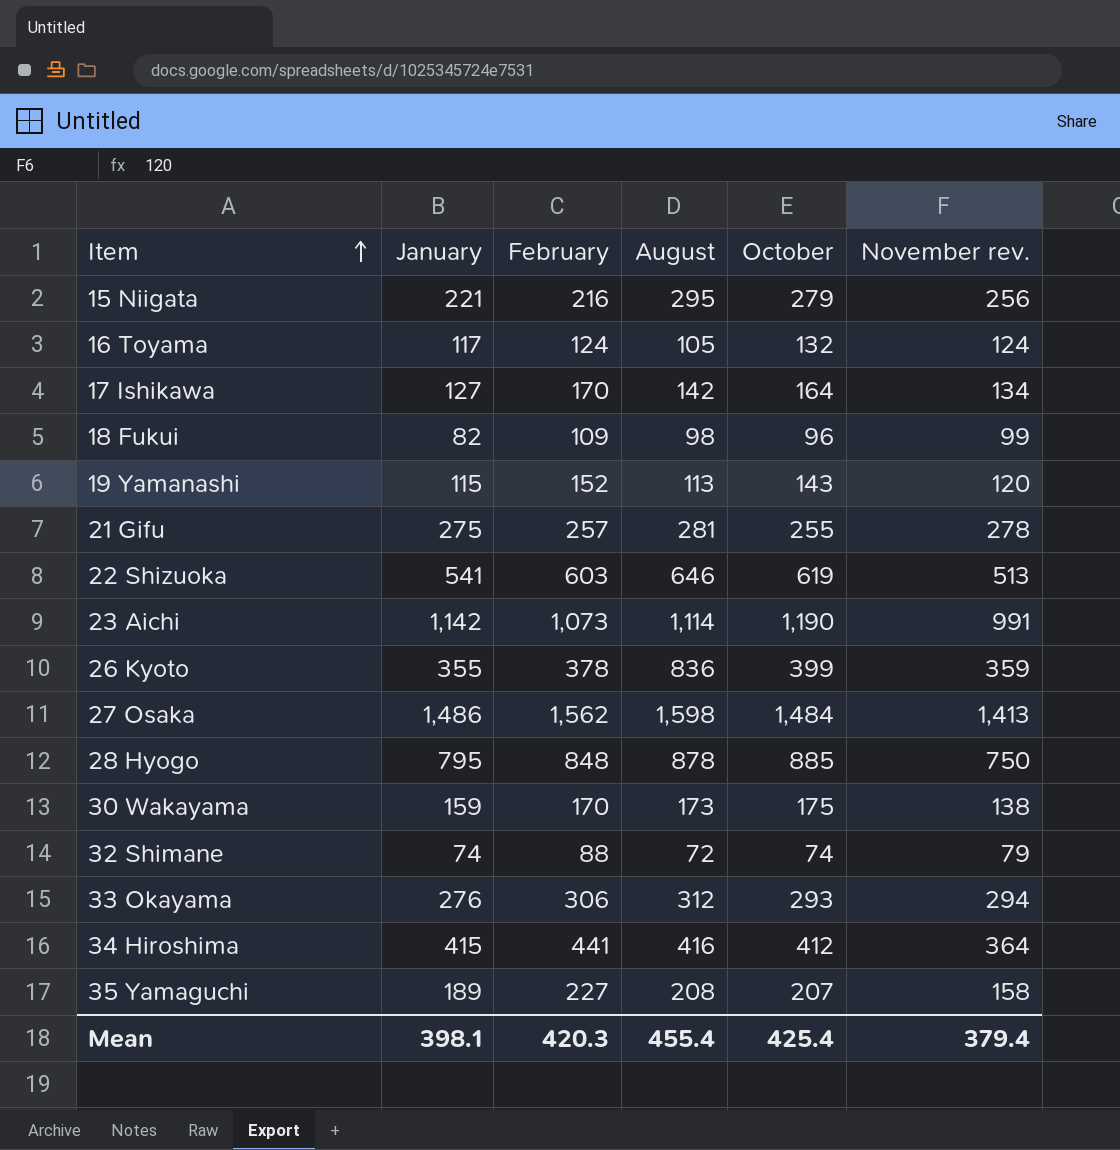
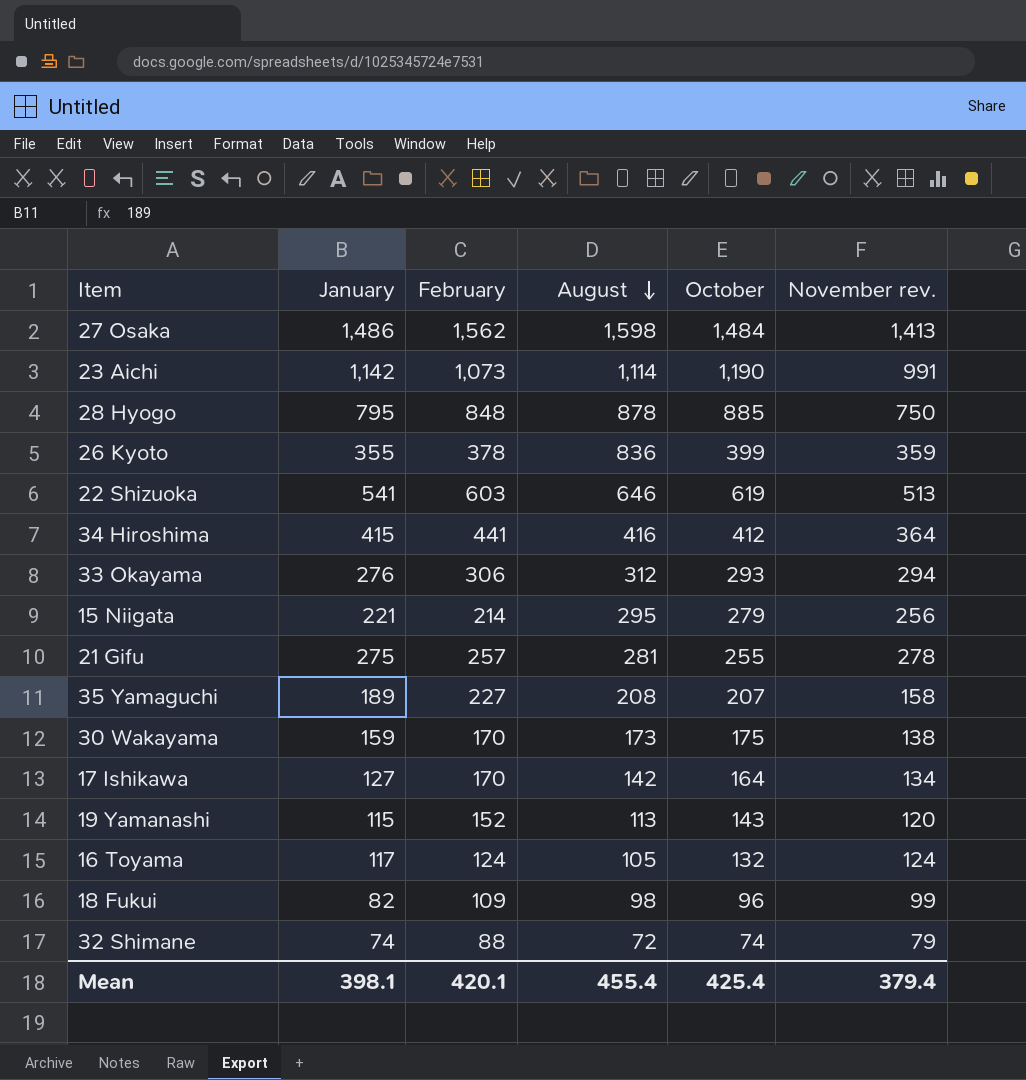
row order: Item ascending -> August descending
15 Niigata | February: 216 -> 214
Mean | February: 420.3 -> 420.1

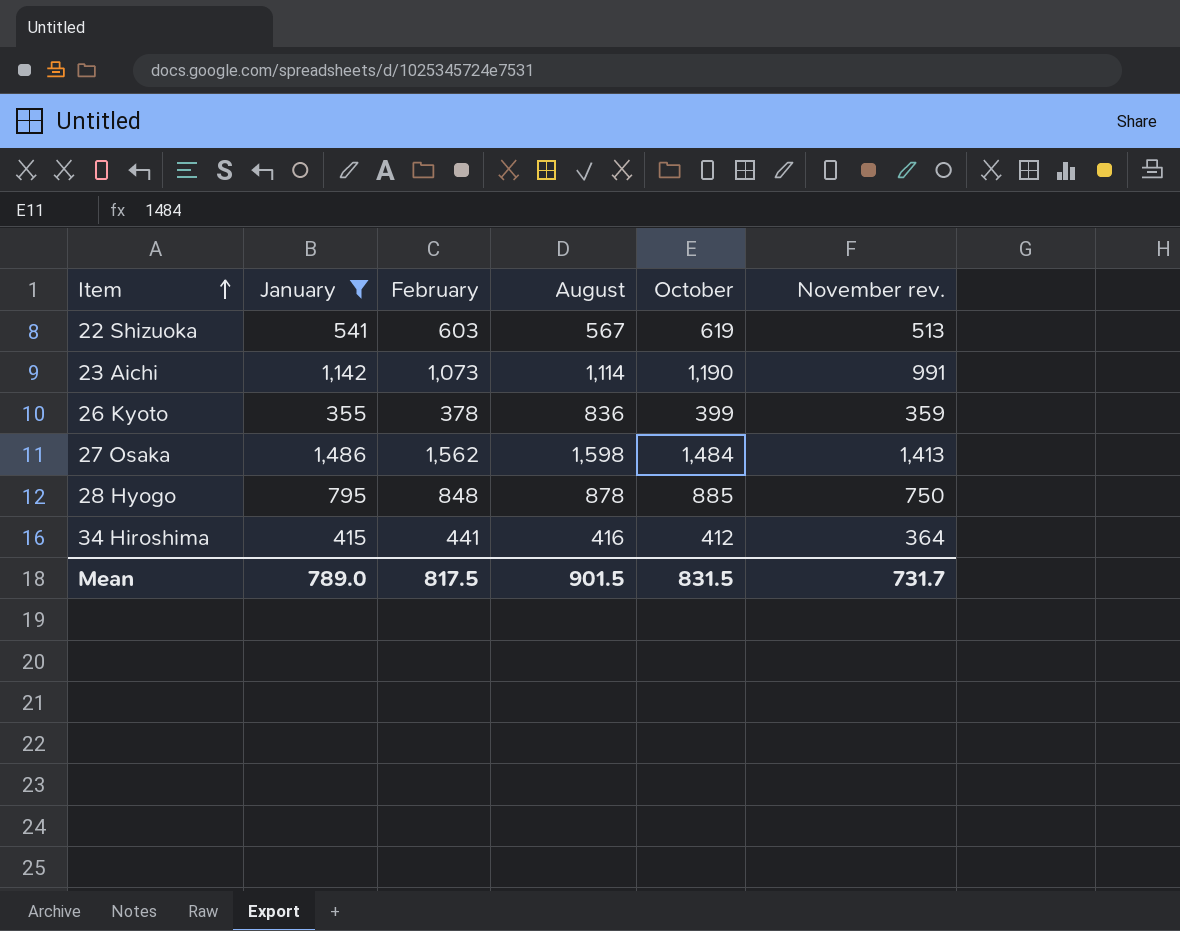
filter: none -> January >= 355
row order: August descending -> Item ascending
22 Shizuoka | August: 646 -> 567
Mean | January: 398.1 -> 789.0
Mean | February: 420.1 -> 817.5
Mean | August: 455.4 -> 901.5
Mean | October: 425.4 -> 831.5
Mean | November rev.: 379.4 -> 731.7

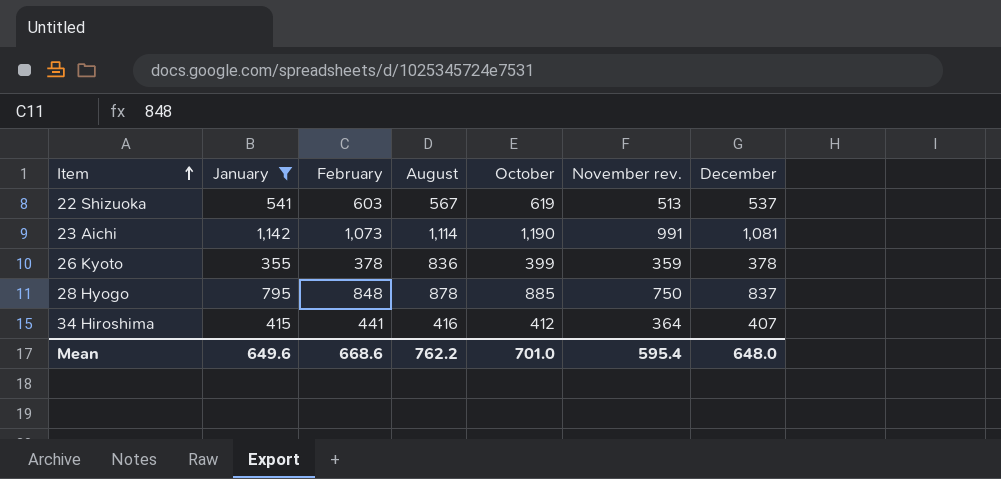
column December | position: none -> 7
row 27 Osaka: 1,486 | 1,562 | 1,598 | 1,484 | 1,413 -> none
Mean | January: 789.0 -> 649.6
Mean | February: 817.5 -> 668.6
Mean | August: 901.5 -> 762.2
Mean | October: 831.5 -> 701.0
Mean | November rev.: 731.7 -> 595.4

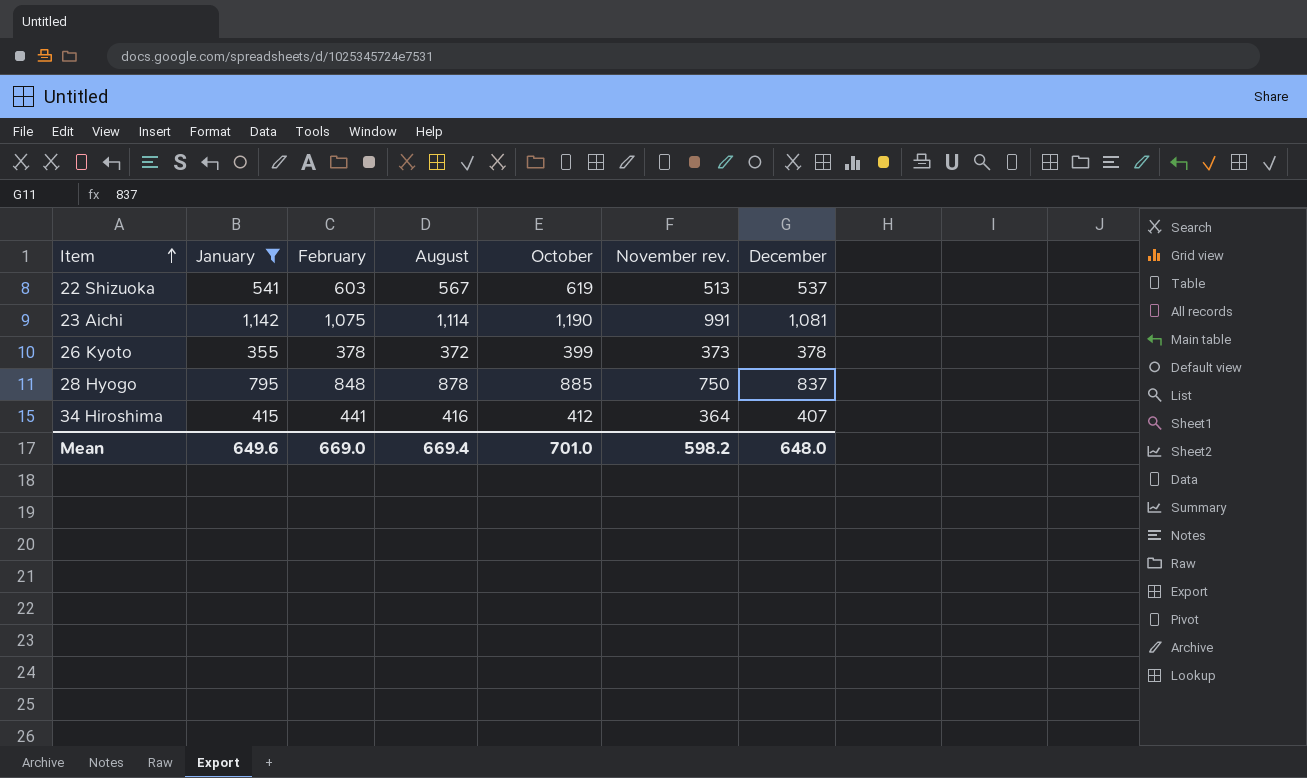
23 Aichi | February: 1,073 -> 1,075
26 Kyoto | August: 836 -> 372
26 Kyoto | November rev.: 359 -> 373
Mean | February: 668.6 -> 669.0
Mean | August: 762.2 -> 669.4
Mean | November rev.: 595.4 -> 598.2

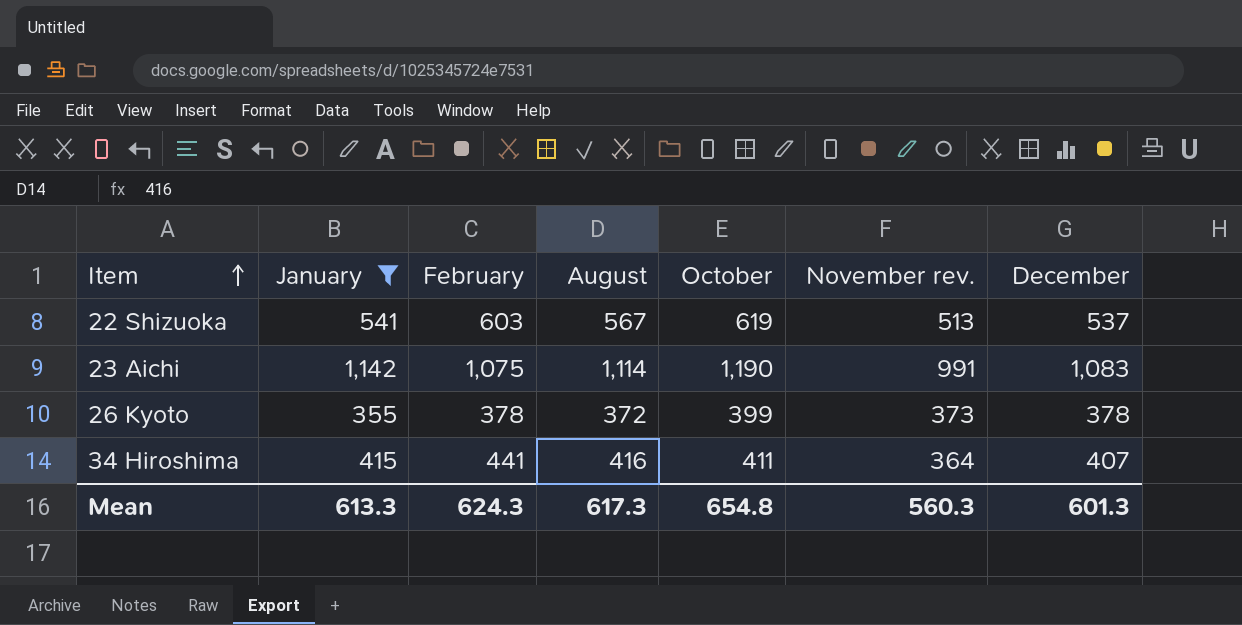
row 28 Hyogo: 795 | 848 | 878 | 885 | 750 | 837 -> none
23 Aichi | December: 1,081 -> 1,083
34 Hiroshima | October: 412 -> 411
Mean | January: 649.6 -> 613.3
Mean | February: 669.0 -> 624.3
Mean | August: 669.4 -> 617.3
Mean | October: 701.0 -> 654.8
Mean | November rev.: 598.2 -> 560.3
Mean | December: 648.0 -> 601.3

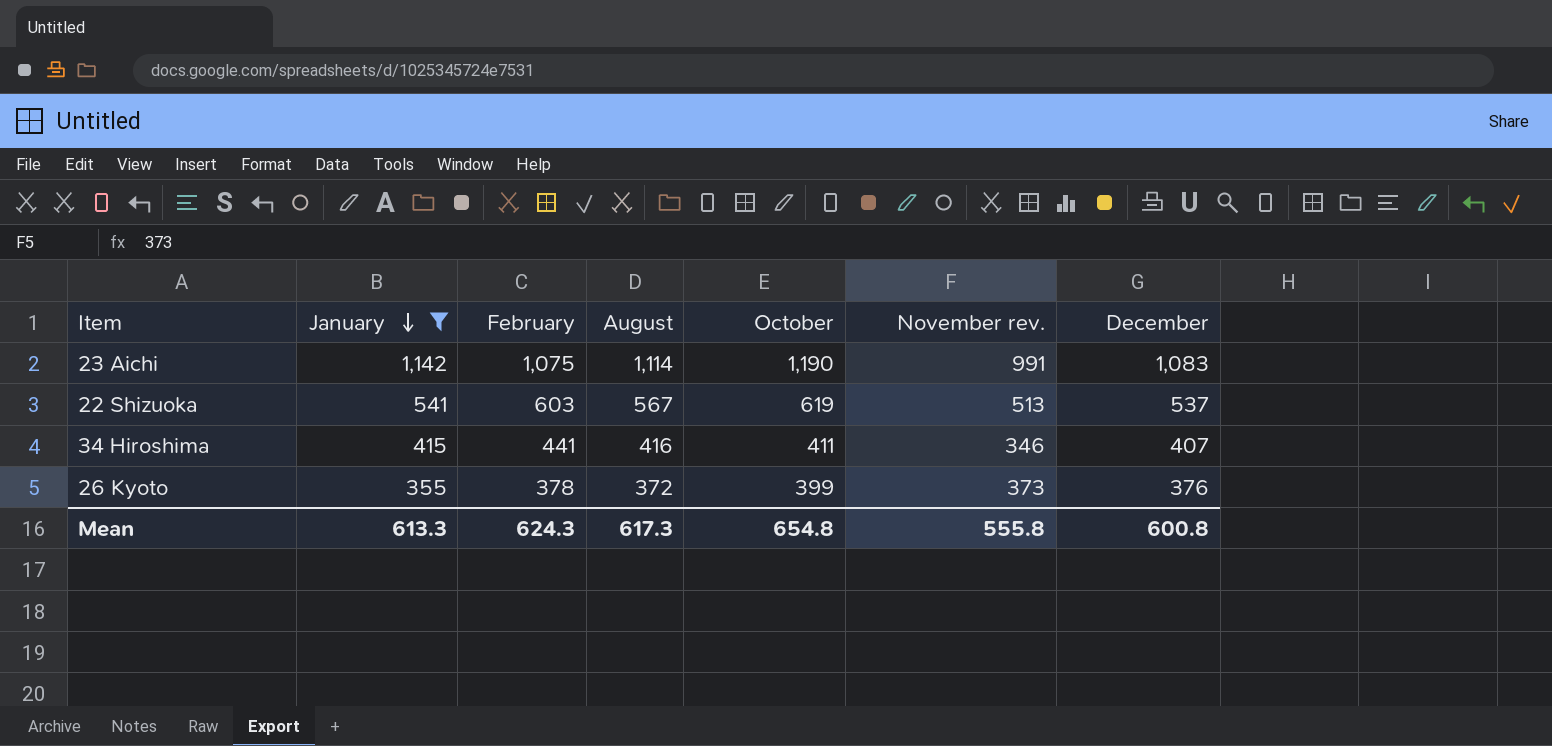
row order: Item ascending -> January descending
34 Hiroshima | November rev.: 364 -> 346
26 Kyoto | December: 378 -> 376
Mean | November rev.: 560.3 -> 555.8
Mean | December: 601.3 -> 600.8

